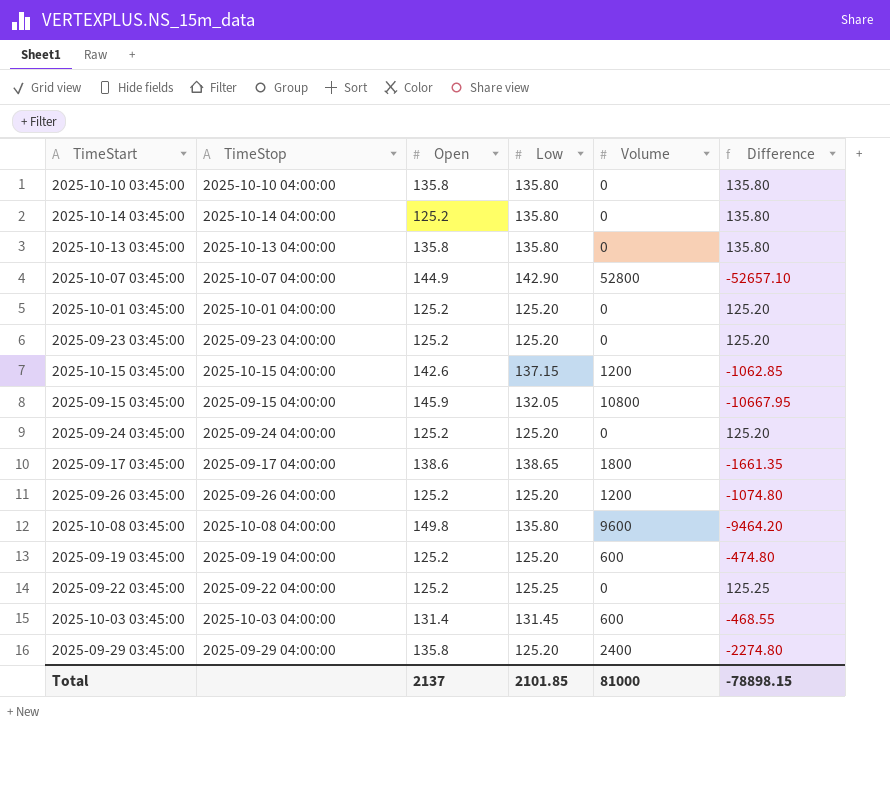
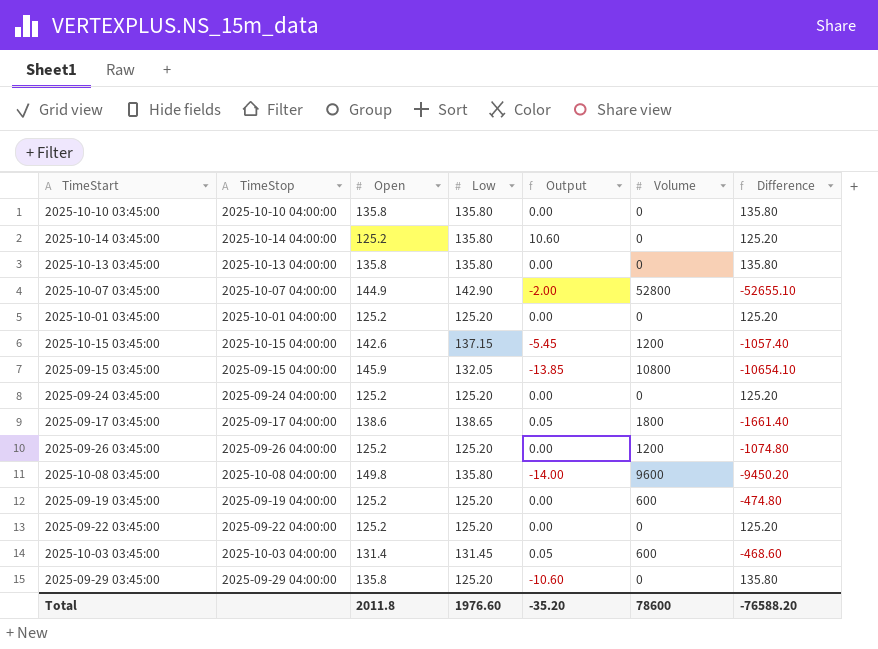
column Output | formula: none -> [Low] - [Open]
column Difference | formula: [Low] - [Volume] -> [Open] - [Volume]
row 2025-09-23 03:45:00: 2025-09-23 04:00:00 | 125.2 | 125.20 | 0 | 125.20 -> none
2025-09-22 03:45:00 | Low: 125.25 -> 125.20
2025-09-29 03:45:00 | Volume: 2400 -> 0
Total | Open: 2137 -> 2011.8
Total | Low: 2101.85 -> 1976.60
Total | Volume: 81000 -> 78600
Total | Difference: -78898.15 -> -76588.20

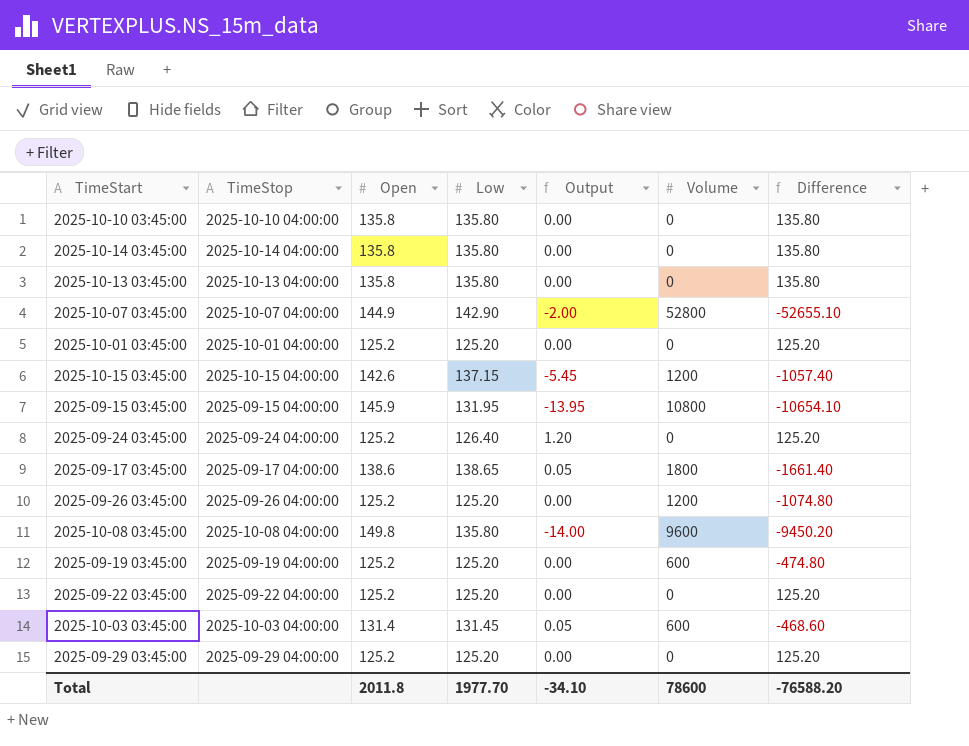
2025-10-14 03:45:00 | Open: 125.2 -> 135.8
2025-10-14 03:45:00 | Output: 10.60 -> 0.00
2025-10-14 03:45:00 | Difference: 125.20 -> 135.80
2025-09-15 03:45:00 | Low: 132.05 -> 131.95
2025-09-15 03:45:00 | Output: -13.85 -> -13.95
2025-09-24 03:45:00 | Low: 125.20 -> 126.40
2025-09-24 03:45:00 | Output: 0.00 -> 1.20
2025-09-29 03:45:00 | Open: 135.8 -> 125.2
2025-09-29 03:45:00 | Output: -10.60 -> 0.00
2025-09-29 03:45:00 | Difference: 135.80 -> 125.20
Total | Low: 1976.60 -> 1977.70
Total | Output: -35.20 -> -34.10

